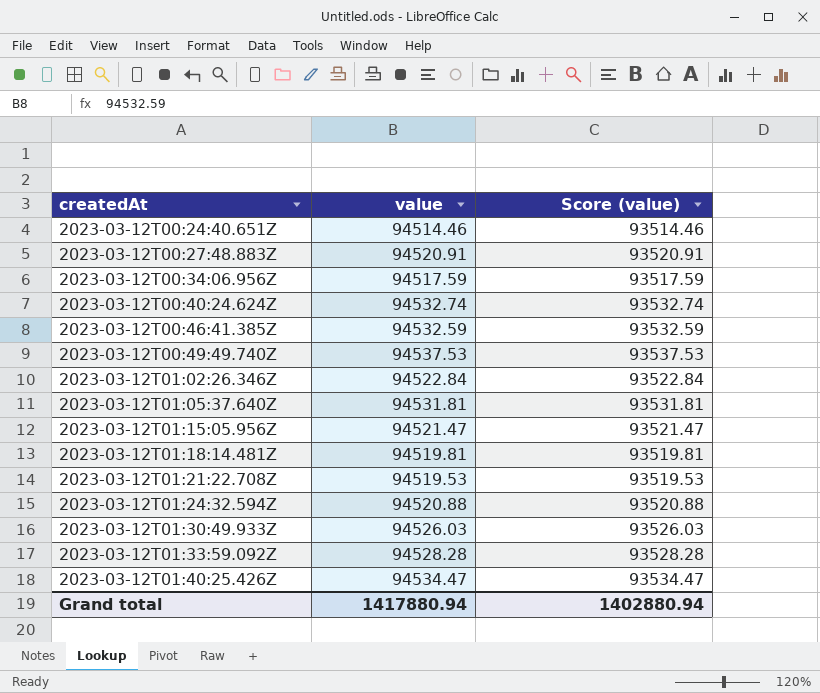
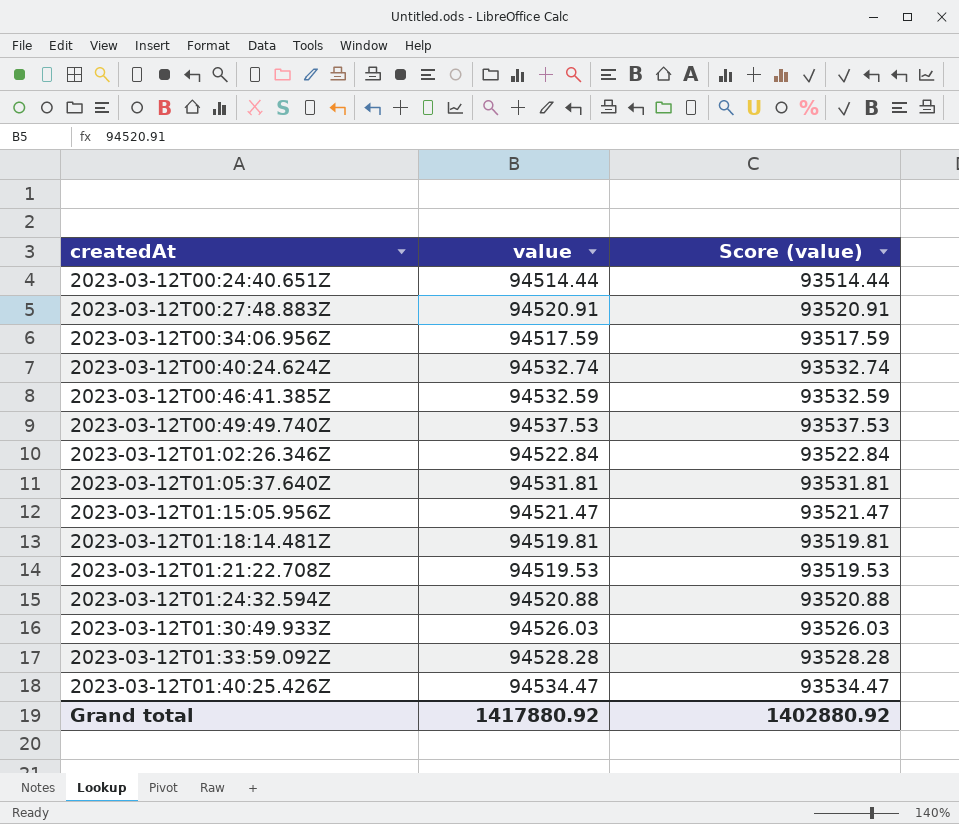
2023-03-12T00:24:40.651Z | value: 94514.46 -> 94514.44
2023-03-12T00:24:40.651Z | Score (value): 93514.46 -> 93514.44
Grand total | value: 1417880.94 -> 1417880.92
Grand total | Score (value): 1402880.94 -> 1402880.92

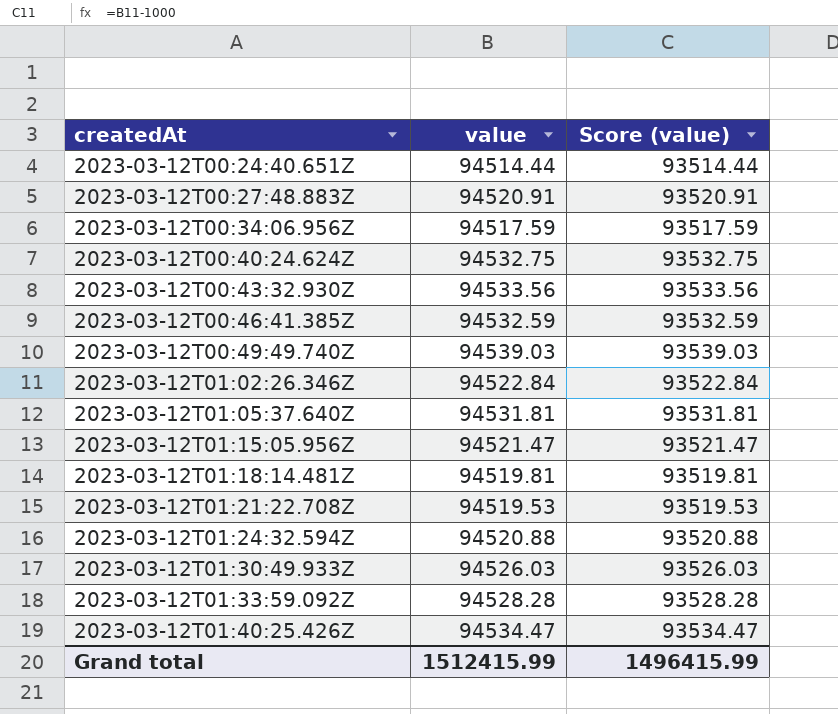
2023-03-12T00:40:24.624Z | value: 94532.74 -> 94532.75
2023-03-12T00:40:24.624Z | Score (value): 93532.74 -> 93532.75
row 2023-03-12T00:43:32.930Z: none -> 94533.56 | 93533.56
2023-03-12T00:49:49.740Z | value: 94537.53 -> 94539.03
2023-03-12T00:49:49.740Z | Score (value): 93537.53 -> 93539.03
Grand total | value: 1417880.92 -> 1512415.99
Grand total | Score (value): 1402880.92 -> 1496415.99

